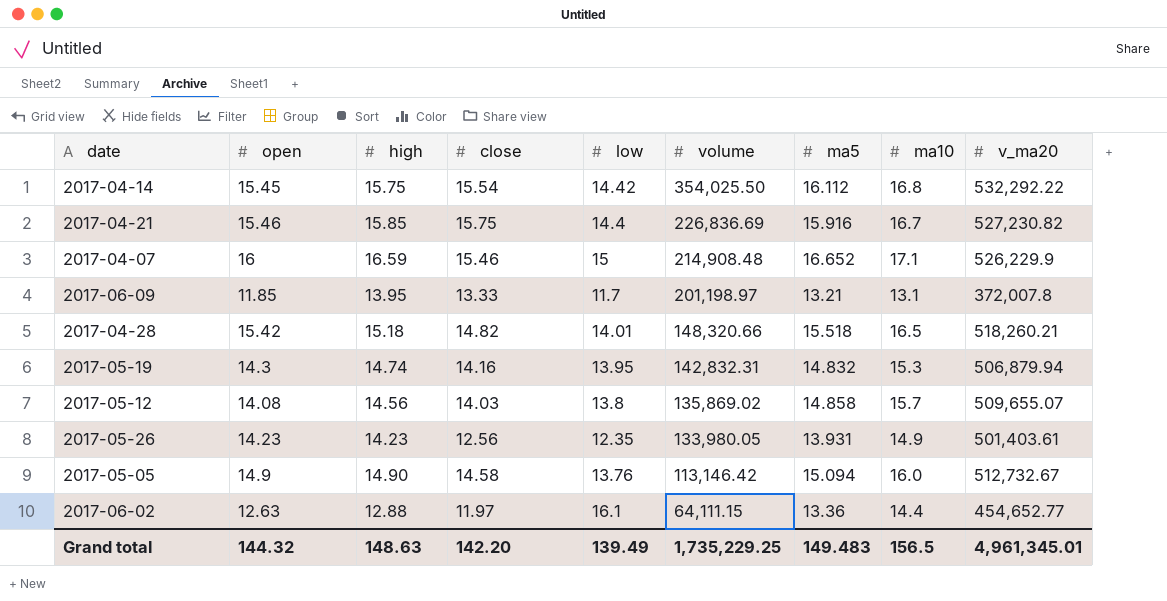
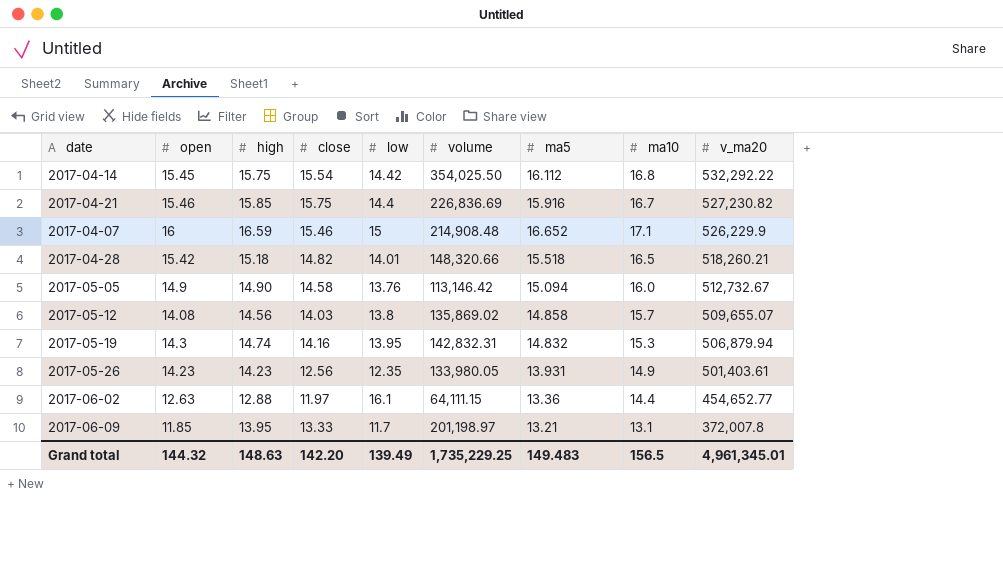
row order: volume descending -> v_ma20 descending

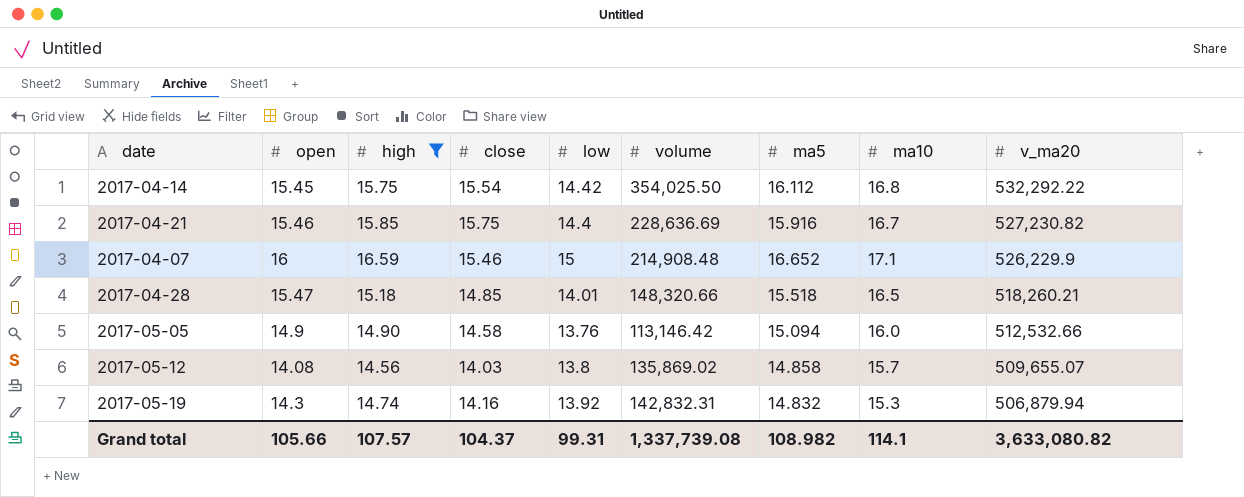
filter: none -> high >= 14.56
2017-04-21 | volume: 226,836.69 -> 228,636.69
2017-04-28 | open: 15.42 -> 15.47
2017-04-28 | close: 14.82 -> 14.85
2017-05-05 | v_ma20: 512,732.67 -> 512,532.66
2017-05-19 | low: 13.95 -> 13.92
Grand total | open: 144.32 -> 105.66
Grand total | high: 148.63 -> 107.57
Grand total | close: 142.20 -> 104.37
Grand total | low: 139.49 -> 99.31
Grand total | volume: 1,735,229.25 -> 1,337,739.08
Grand total | ma5: 149.483 -> 108.982
Grand total | ma10: 156.5 -> 114.1
Grand total | v_ma20: 4,961,345.01 -> 3,633,080.82

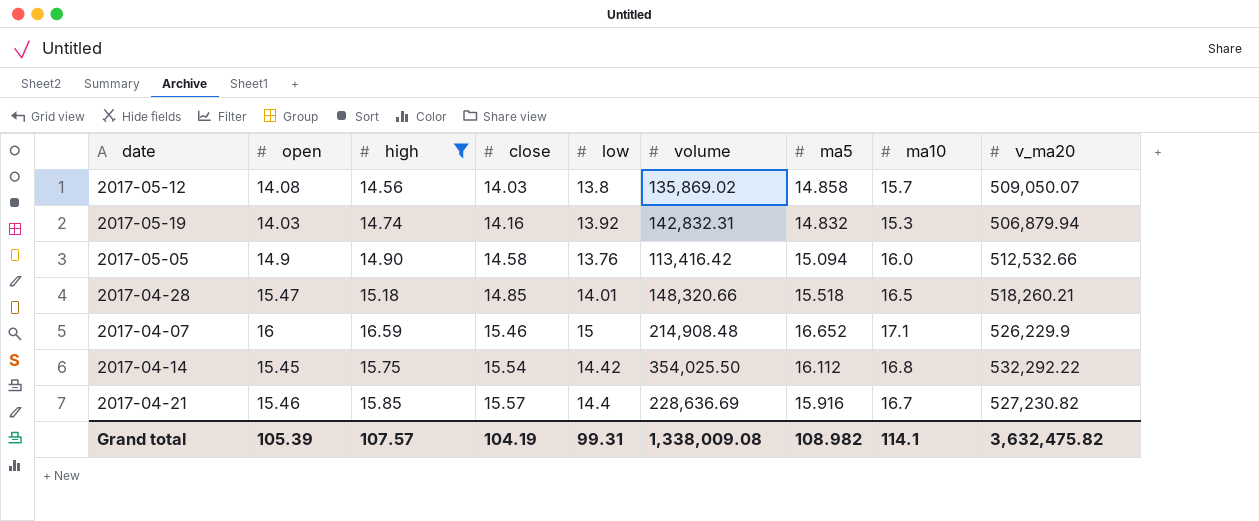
row order: v_ma20 descending -> close ascending
2017-05-12 | v_ma20: 509,655.07 -> 509,050.07
2017-05-19 | open: 14.3 -> 14.03
2017-05-05 | volume: 113,146.42 -> 113,416.42
2017-04-21 | close: 15.75 -> 15.57
Grand total | open: 105.66 -> 105.39
Grand total | close: 104.37 -> 104.19
Grand total | volume: 1,337,739.08 -> 1,338,009.08
Grand total | v_ma20: 3,633,080.82 -> 3,632,475.82

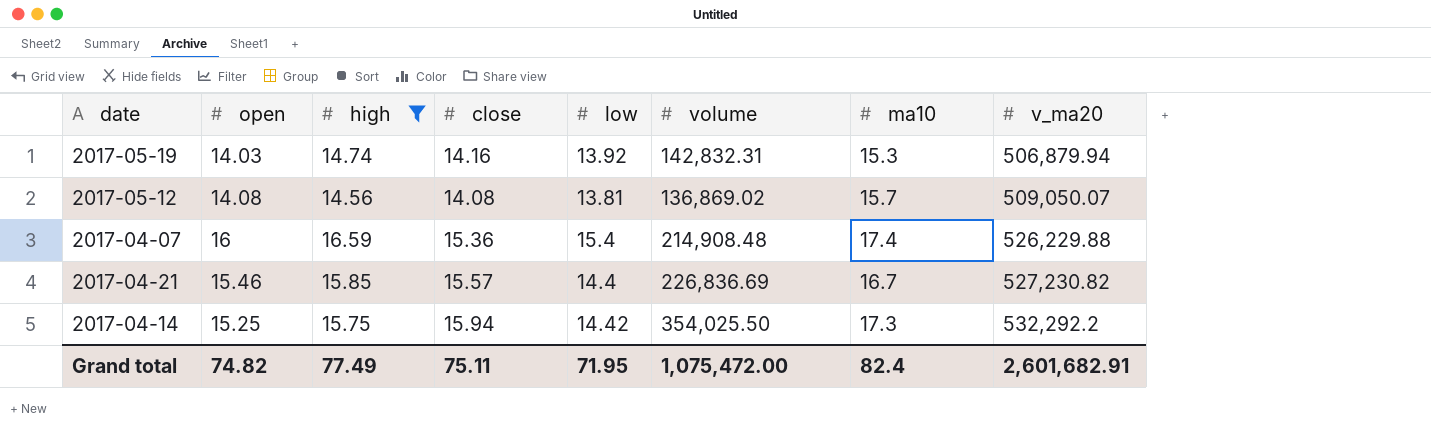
row order: close ascending -> v_ma20 ascending
column ma5 | position: 7 -> none
row 2017-05-05: 14.9 | 14.90 | 14.58 | 13.76 | 113,416.42 | 15.094 | 16.0 | 512,532.66 -> none
row 2017-04-28: 15.47 | 15.18 | 14.85 | 14.01 | 148,320.66 | 15.518 | 16.5 | 518,260.21 -> none
2017-05-12 | close: 14.03 -> 14.08
2017-05-12 | low: 13.8 -> 13.81
2017-05-12 | volume: 135,869.02 -> 136,869.02
2017-04-07 | close: 15.46 -> 15.36
2017-04-07 | low: 15 -> 15.4
2017-04-07 | ma10: 17.1 -> 17.4
2017-04-07 | v_ma20: 526,229.9 -> 526,229.88
2017-04-21 | volume: 228,636.69 -> 226,836.69
2017-04-14 | open: 15.45 -> 15.25
2017-04-14 | close: 15.54 -> 15.94
2017-04-14 | ma10: 16.8 -> 17.3
2017-04-14 | v_ma20: 532,292.22 -> 532,292.2
Grand total | open: 105.39 -> 74.82
Grand total | high: 107.57 -> 77.49
Grand total | close: 104.19 -> 75.11
Grand total | low: 99.31 -> 71.95
Grand total | volume: 1,338,009.08 -> 1,075,472.00
Grand total | ma10: 114.1 -> 82.4
Grand total | v_ma20: 3,632,475.82 -> 2,601,682.91

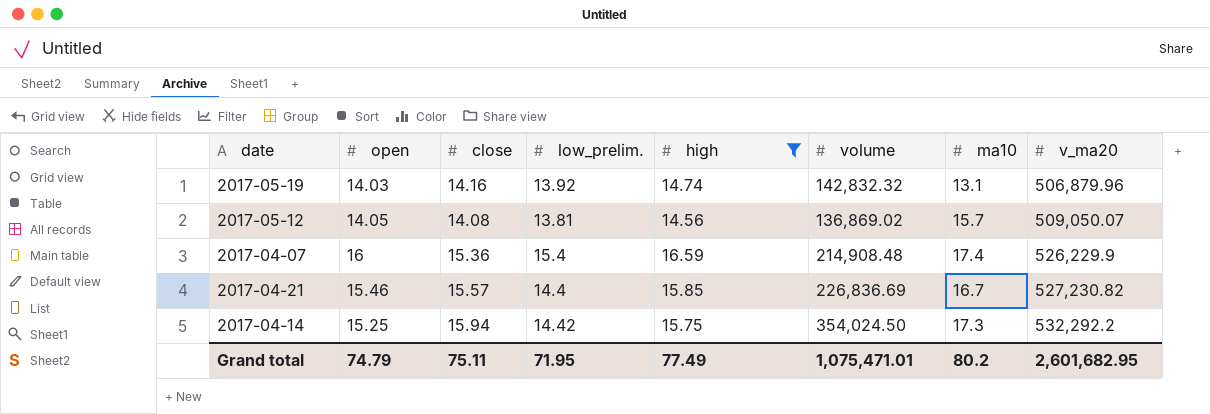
column name: low -> low_prelim.
column high | position: 3 -> 5
2017-05-19 | volume: 142,832.31 -> 142,832.32
2017-05-19 | ma10: 15.3 -> 13.1
2017-05-19 | v_ma20: 506,879.94 -> 506,879.96
2017-05-12 | open: 14.08 -> 14.05
2017-04-07 | v_ma20: 526,229.88 -> 526,229.9
2017-04-14 | volume: 354,025.50 -> 354,024.50
Grand total | open: 74.82 -> 74.79
Grand total | volume: 1,075,472.00 -> 1,075,471.01
Grand total | ma10: 82.4 -> 80.2
Grand total | v_ma20: 2,601,682.91 -> 2,601,682.95

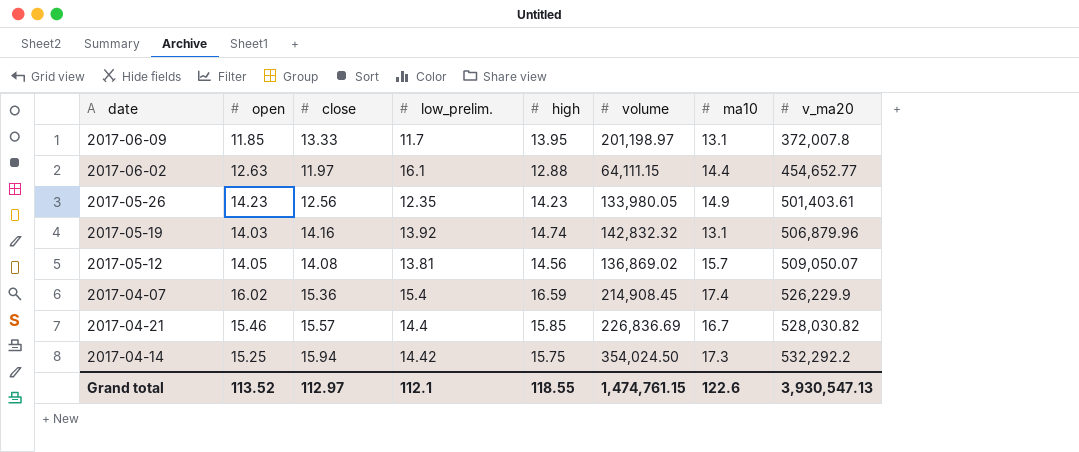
filter: high >= 14.56 -> none
2017-04-07 | open: 16 -> 16.02
2017-04-07 | volume: 214,908.48 -> 214,908.45
2017-04-21 | v_ma20: 527,230.82 -> 528,030.82
Grand total | open: 74.79 -> 113.52
Grand total | close: 75.11 -> 112.97
Grand total | low_prelim.: 71.95 -> 112.1
Grand total | high: 77.49 -> 118.55
Grand total | volume: 1,075,471.01 -> 1,474,761.15
Grand total | ma10: 80.2 -> 122.6
Grand total | v_ma20: 2,601,682.95 -> 3,930,547.13

